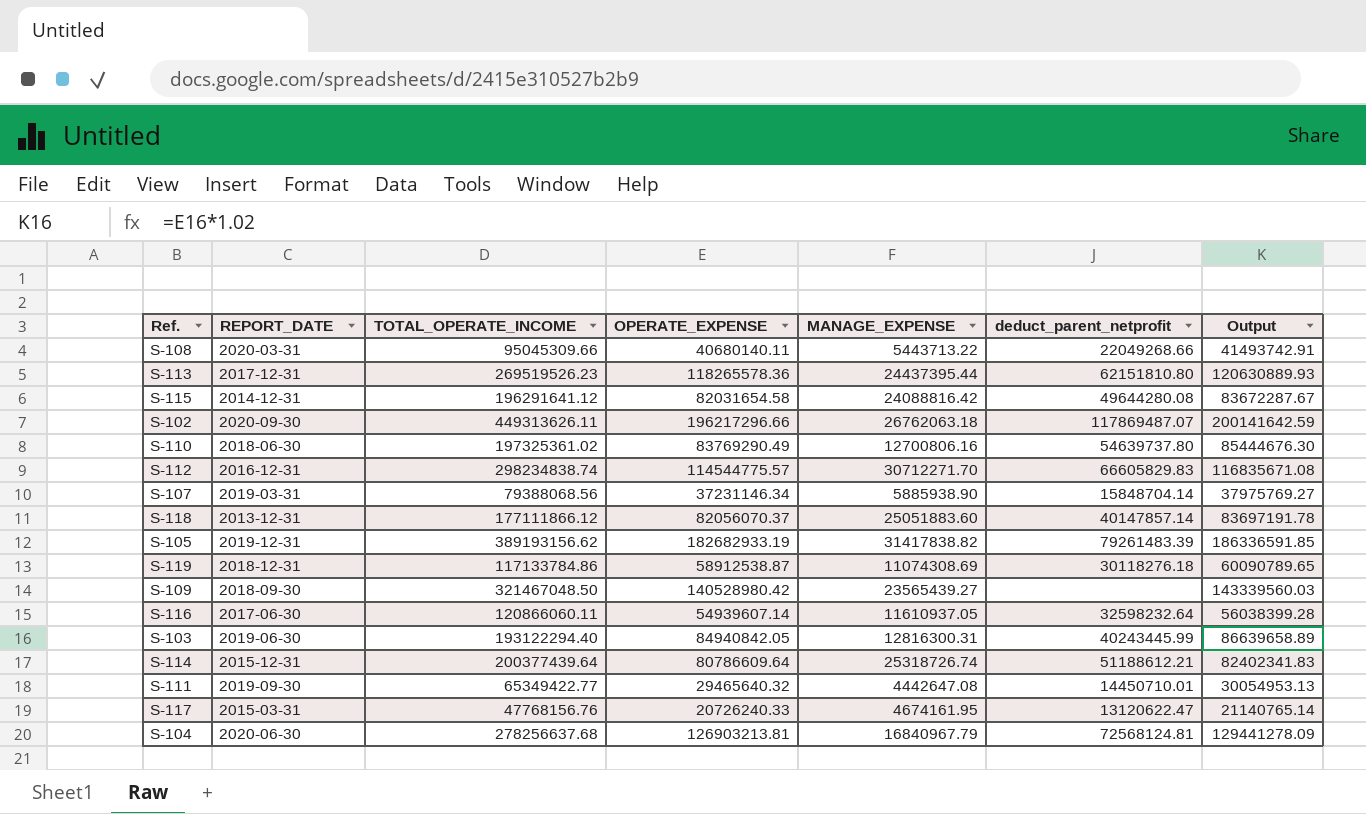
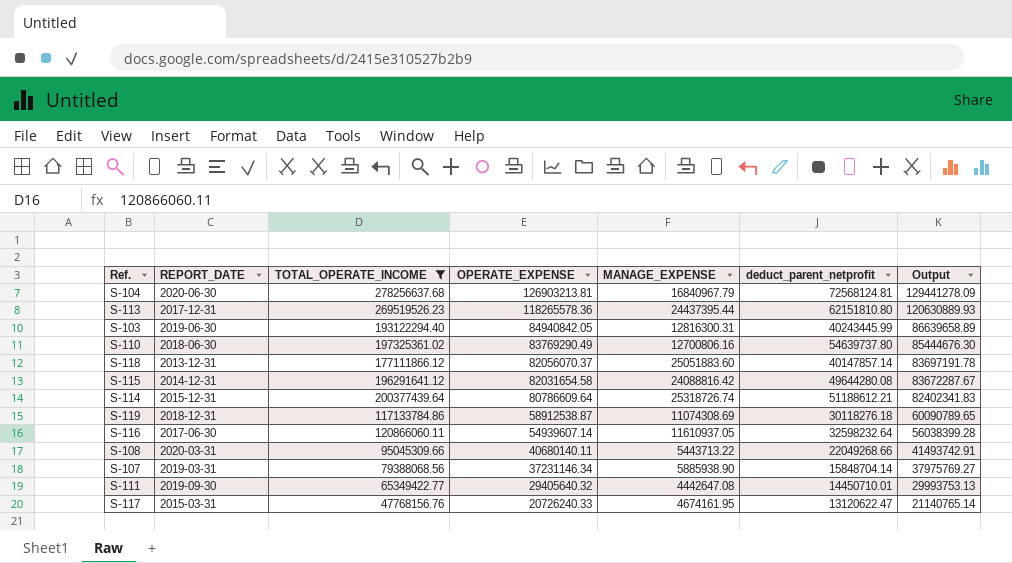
filter: none -> TOTAL_OPERATE_INCOME <= 278256637.68
row order: none -> OPERATE_EXPENSE descending
S-111 | OPERATE_EXPENSE: 29465640.32 -> 29405640.32
S-111 | Output: 30054953.13 -> 29993753.13

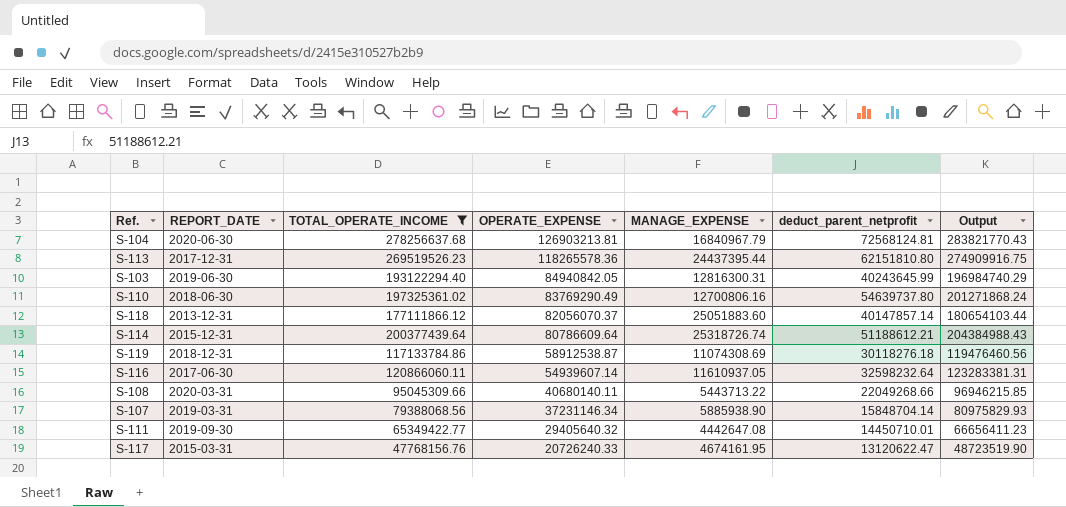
column Output | formula: [OPERATE_EXPENSE] * 1.02 -> [TOTAL_OPERATE_INCOME] * 1.02
row S-115: 2014-12-31 | 196291641.12 | 82031654.58 | 24088816.42 | 49644280.08 | 83672287.67 -> none
S-103 | deduct_parent_netprofit: 40243445.99 -> 40243645.99

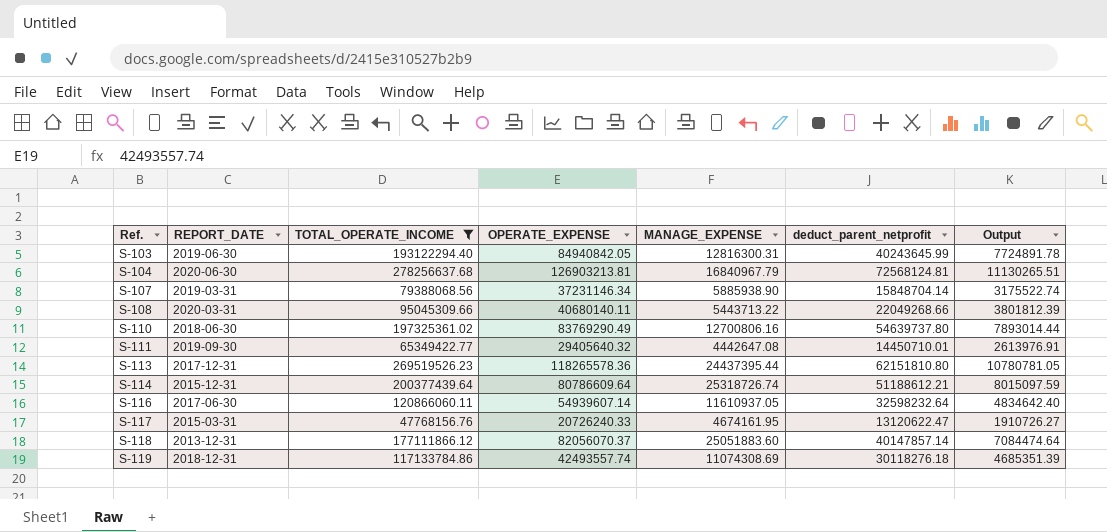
row order: OPERATE_EXPENSE descending -> Ref. ascending
column Output | formula: [TOTAL_OPERATE_INCOME] * 1.02 -> [TOTAL_OPERATE_INCOME] * 0.04
S-119 | OPERATE_EXPENSE: 58912538.87 -> 42493557.74

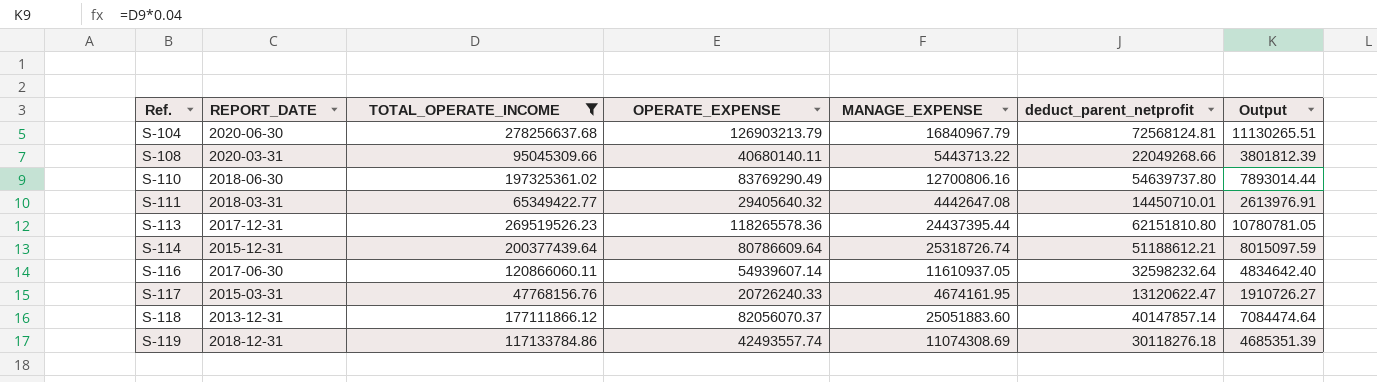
row S-103: 2019-06-30 | 193122294.40 | 84940842.05 | 12816300.31 | 40243645.99 | 7724891.78 -> none
row S-107: 2019-03-31 | 79388068.56 | 37231146.34 | 5885938.90 | 15848704.14 | 3175522.74 -> none
S-104 | OPERATE_EXPENSE: 126903213.81 -> 126903213.79
S-111 | REPORT_DATE: 2019-09-30 -> 2018-03-31

